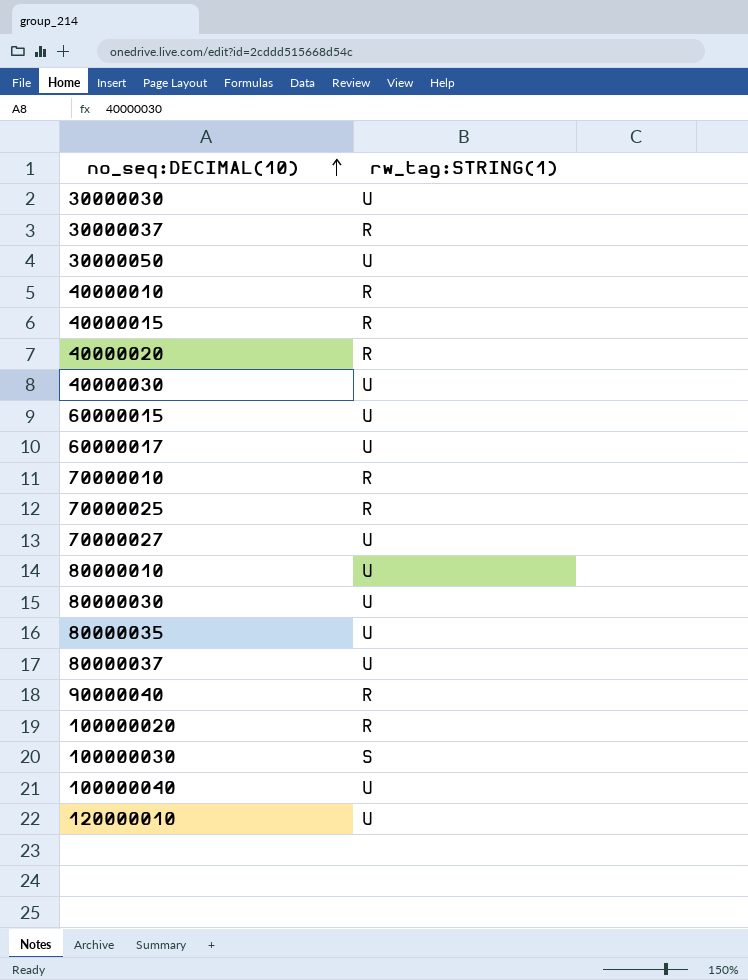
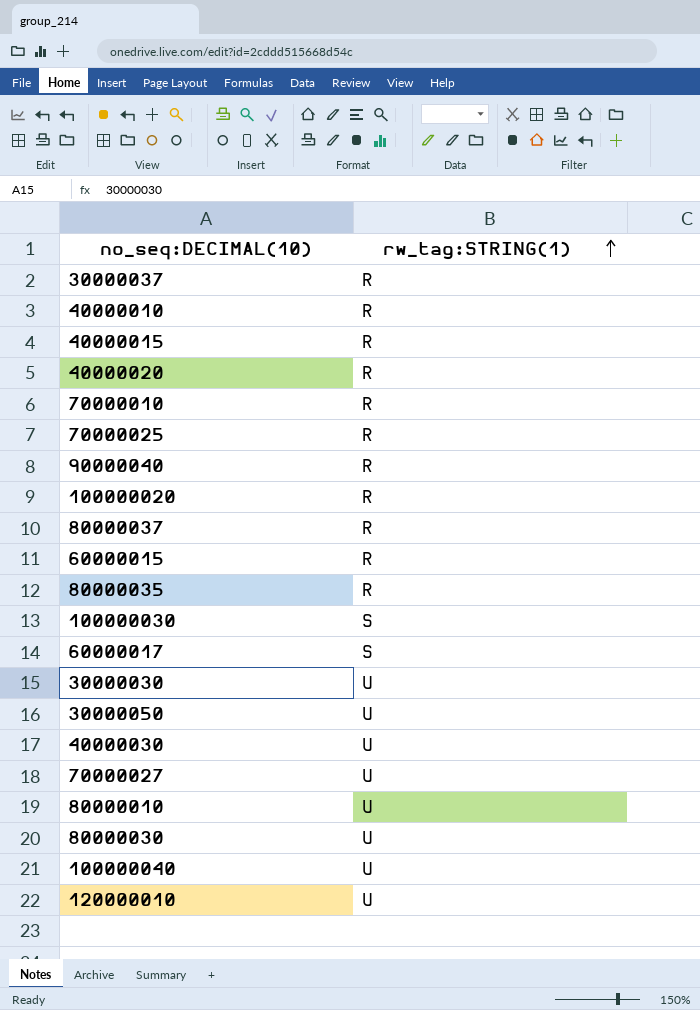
row order: no_seq:DECIMAL(10) ascending -> rw_tag:STRING(1) ascending
80000037 | rw_tag:STRING(1): U -> R
60000015 | rw_tag:STRING(1): U -> R
80000035 | rw_tag:STRING(1): U -> R
60000017 | rw_tag:STRING(1): U -> S

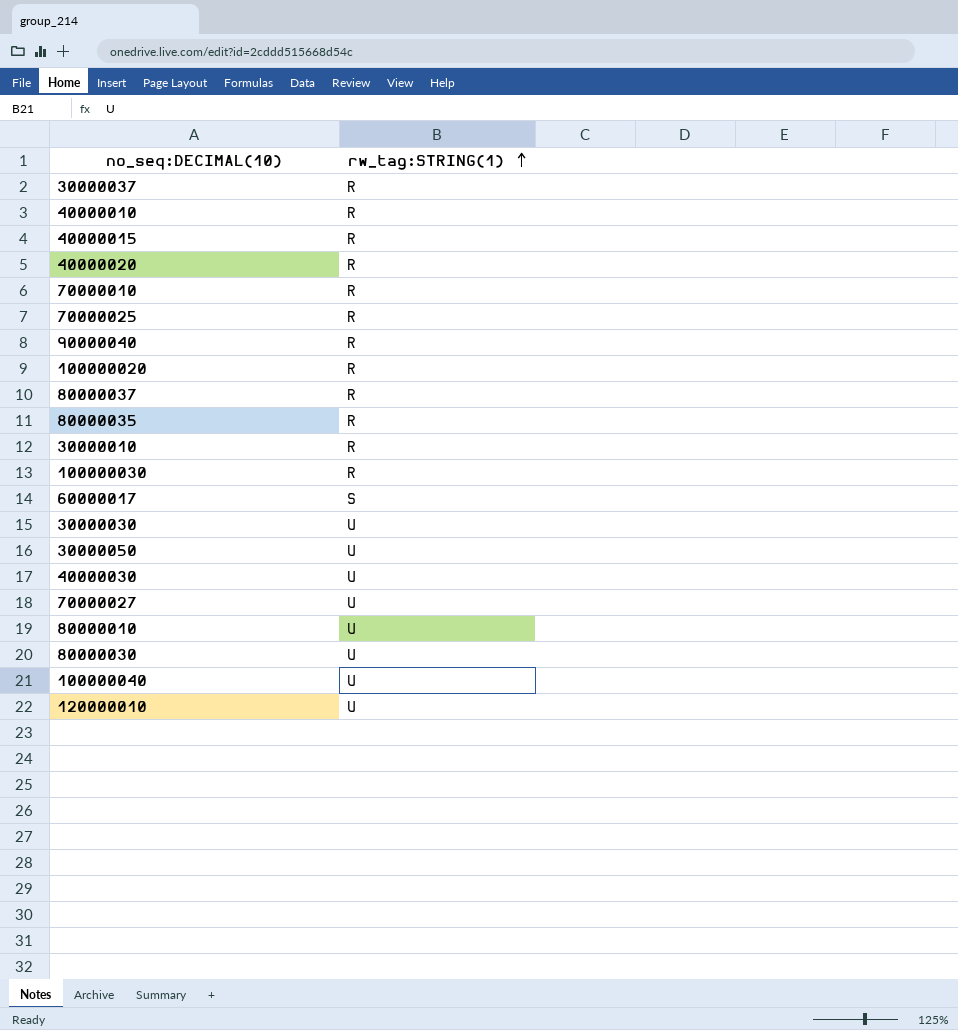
row 60000015: R -> none
row 30000010: none -> R
100000030 | rw_tag:STRING(1): S -> R

